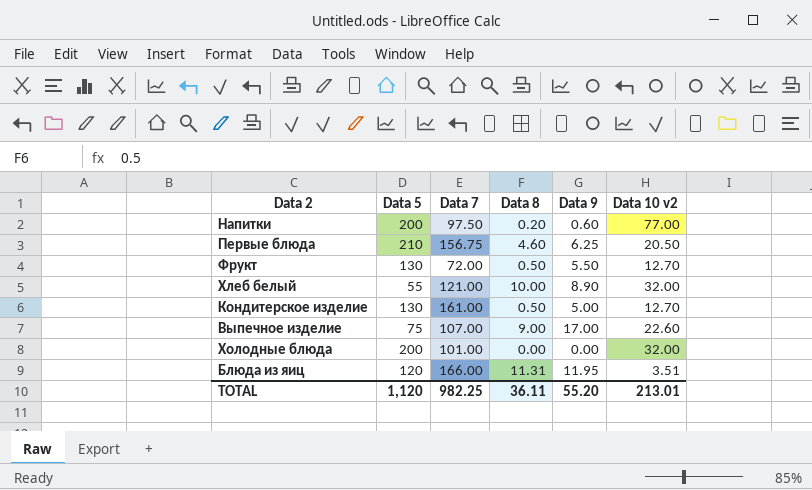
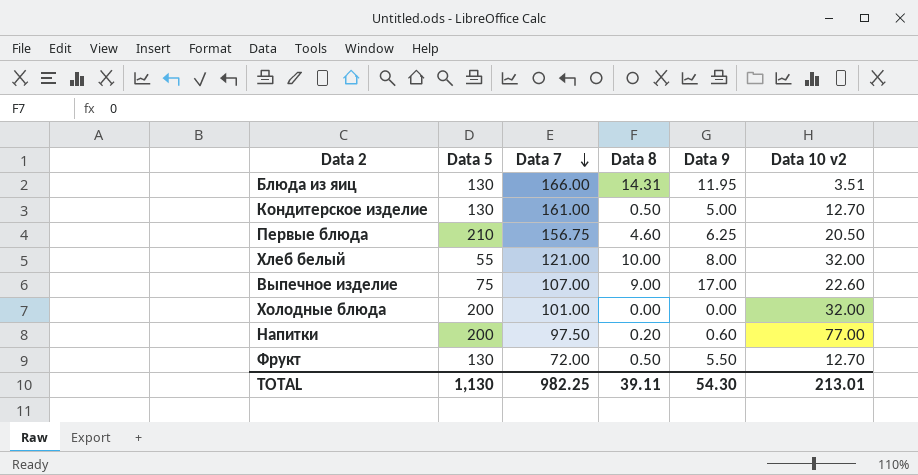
row order: none -> Data 7 descending
Блюда из яиц | Data 5: 120 -> 130
Блюда из яиц | Data 8: 11.31 -> 14.31
Хлеб белый | Data 9: 8.90 -> 8.00
TOTAL | Data 5: 1,120 -> 1,130
TOTAL | Data 8: 36.11 -> 39.11
TOTAL | Data 9: 55.20 -> 54.30

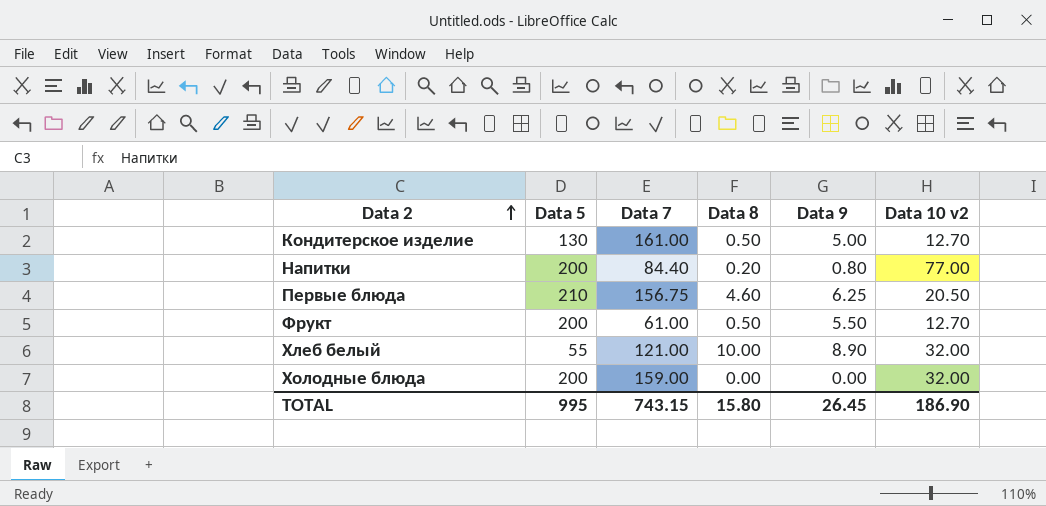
row order: Data 7 descending -> Data 2 ascending
row Блюда из яиц: 130 | 166.00 | 14.31 | 11.95 | 3.51 -> none
row Выпечное изделие: 75 | 107.00 | 9.00 | 17.00 | 22.60 -> none
Напитки | Data 7: 97.50 -> 84.40
Напитки | Data 9: 0.60 -> 0.80
Фрукт | Data 5: 130 -> 200
Фрукт | Data 7: 72.00 -> 61.00
Хлеб белый | Data 9: 8.00 -> 8.90
Холодные блюда | Data 7: 101.00 -> 159.00
TOTAL | Data 5: 1,130 -> 995
TOTAL | Data 7: 982.25 -> 743.15
TOTAL | Data 8: 39.11 -> 15.80
TOTAL | Data 9: 54.30 -> 26.45
TOTAL | Data 10 v2: 213.01 -> 186.90

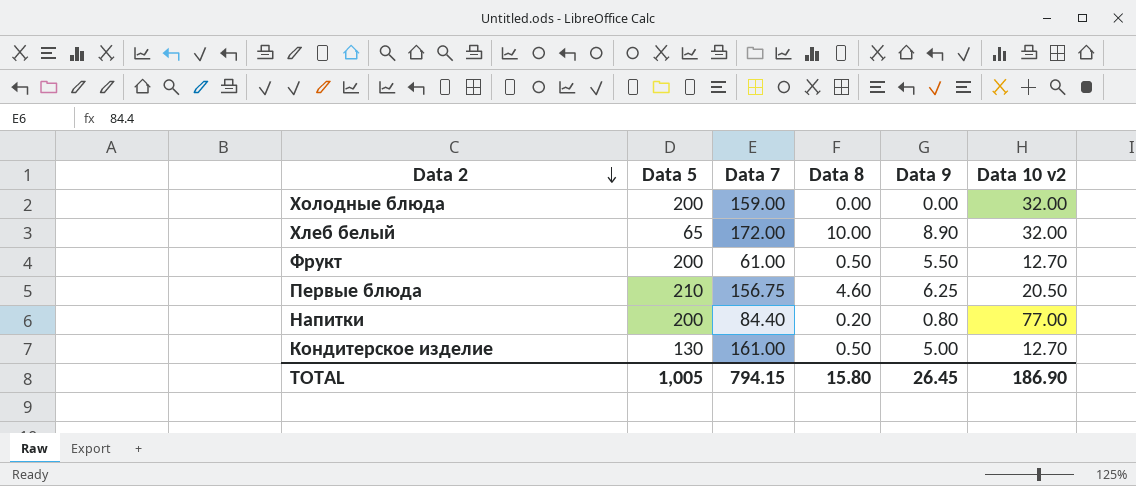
row order: Data 2 ascending -> Data 2 descending
Хлеб белый | Data 5: 55 -> 65
Хлеб белый | Data 7: 121.00 -> 172.00
TOTAL | Data 5: 995 -> 1,005
TOTAL | Data 7: 743.15 -> 794.15

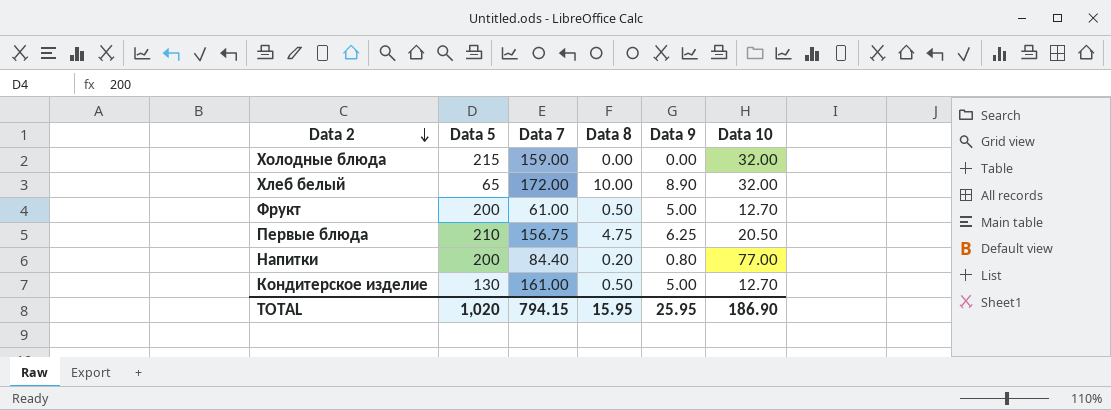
column name: Data 10 v2 -> Data 10
Холодные блюда | Data 5: 200 -> 215
Фрукт | Data 9: 5.50 -> 5.00
Первые блюда | Data 8: 4.60 -> 4.75
TOTAL | Data 5: 1,005 -> 1,020
TOTAL | Data 8: 15.80 -> 15.95
TOTAL | Data 9: 26.45 -> 25.95

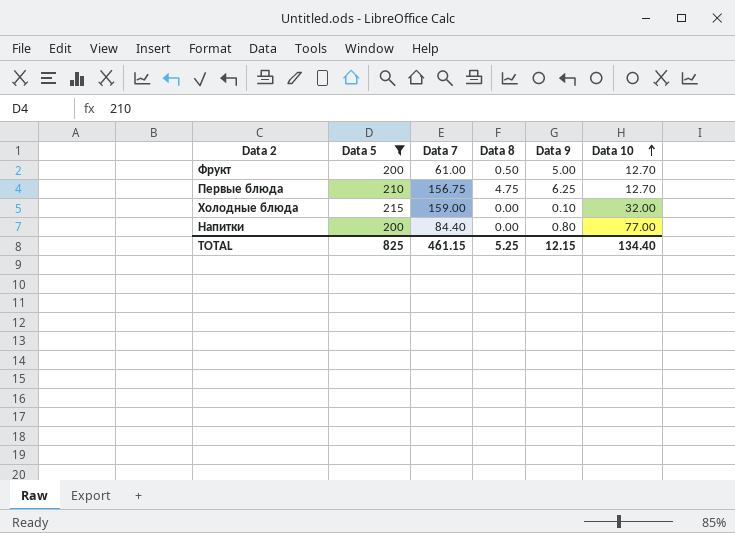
filter: none -> Data 5 >= 200
row order: Data 2 descending -> Data 10 ascending
Первые блюда | Data 10: 20.50 -> 12.70
Холодные блюда | Data 9: 0.00 -> 0.10
Напитки | Data 8: 0.20 -> 0.00
TOTAL | Data 5: 1,020 -> 825
TOTAL | Data 7: 794.15 -> 461.15
TOTAL | Data 8: 15.95 -> 5.25
TOTAL | Data 9: 25.95 -> 12.15
TOTAL | Data 10: 186.90 -> 134.40

